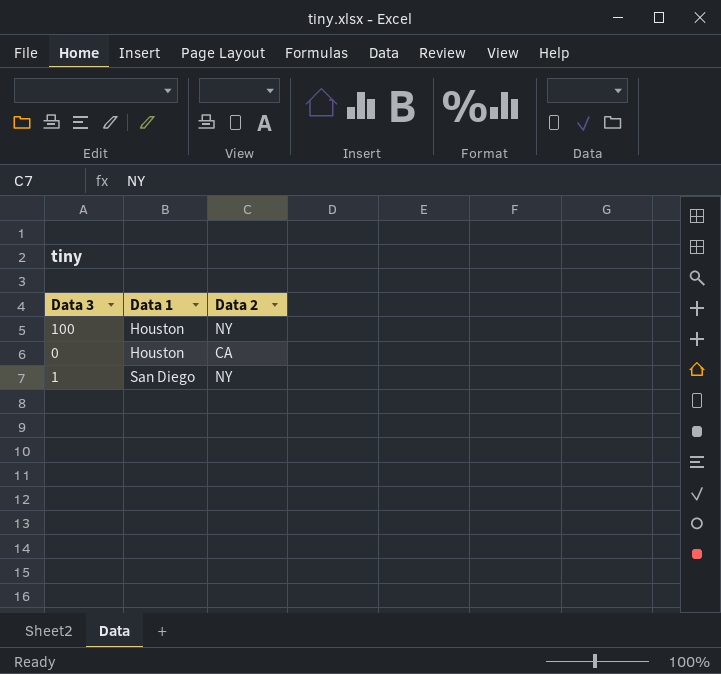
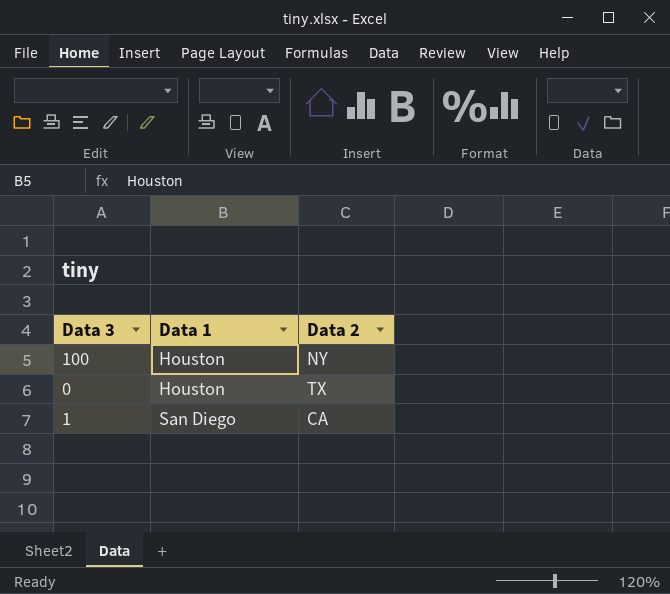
0 | Data 2: CA -> TX
1 | Data 2: NY -> CA

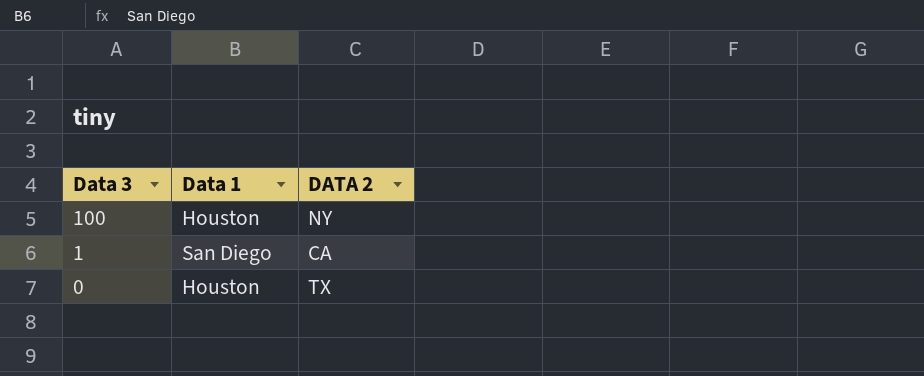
row order: Data 1 ascending -> Data 3 descending
column name: Data 2 -> DATA 2

